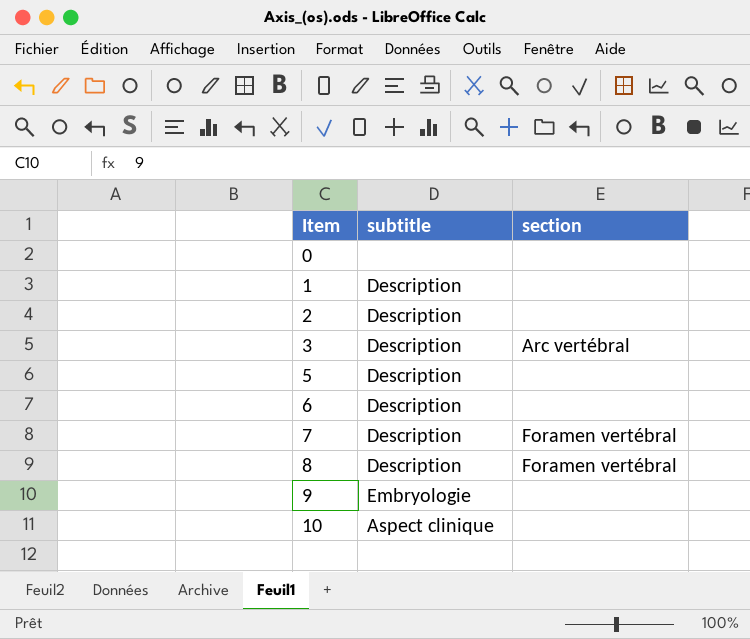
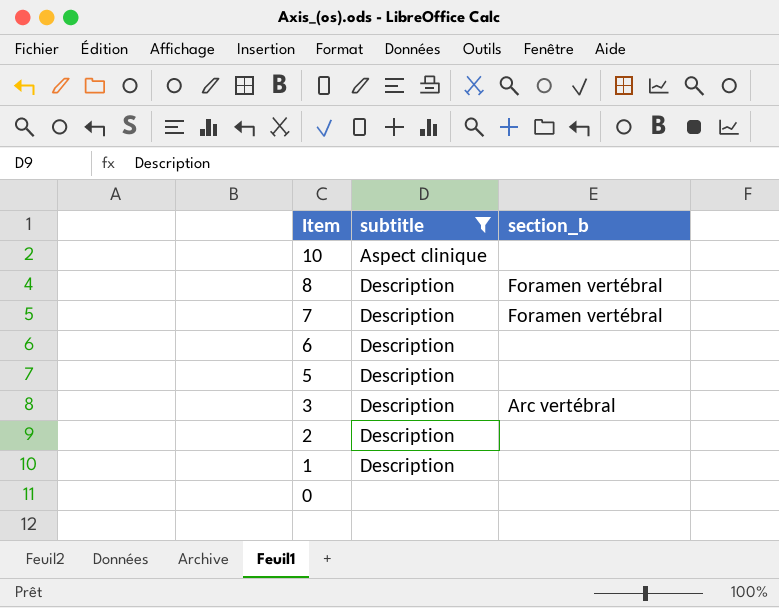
filter: none -> subtitle != Embryologie
row order: Item ascending -> Item descending
column name: section -> section_b

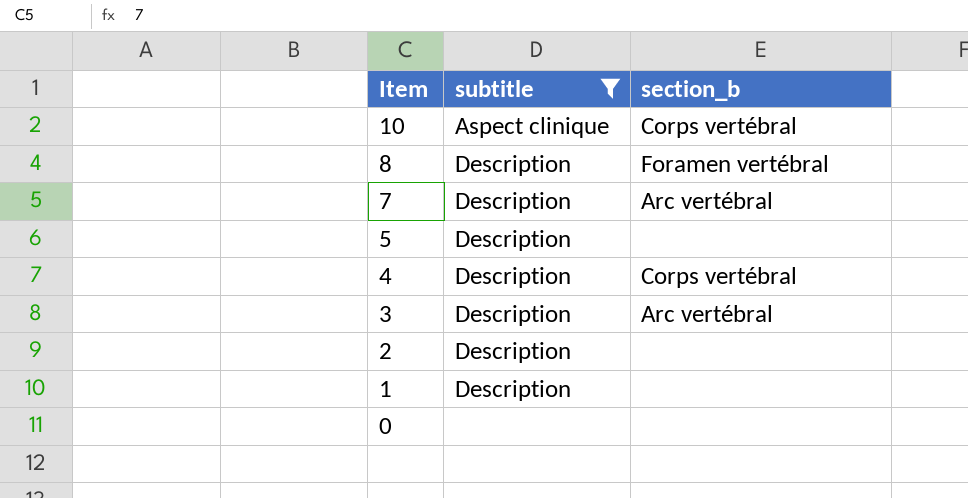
row 6: Description | none -> none
10 | section_b: none -> Corps vertébral
7 | section_b: Foramen vertébral -> Arc vertébral
row 4: none -> Description | Corps vertébral

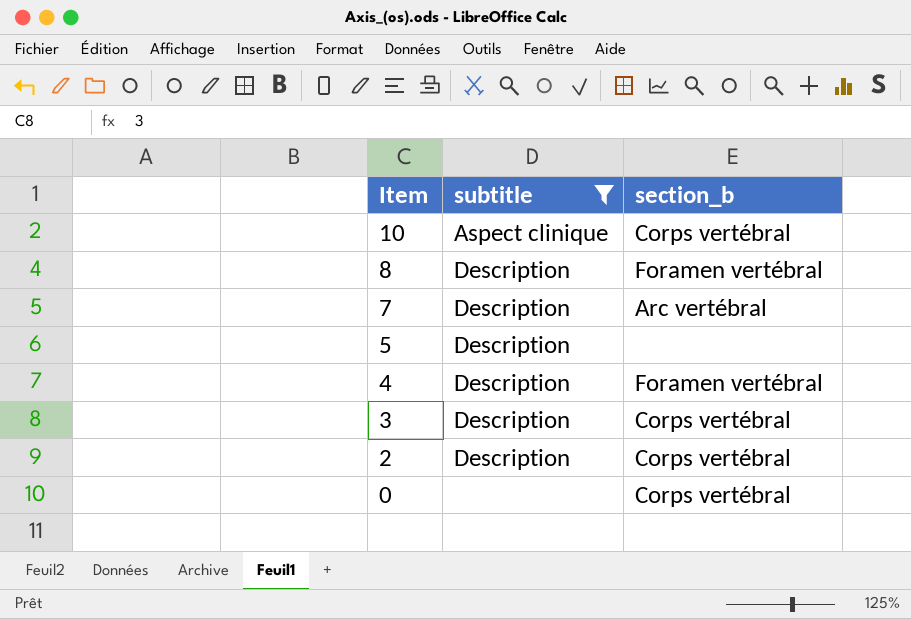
row 1: Description | none -> none
4 | section_b: Corps vertébral -> Foramen vertébral
3 | section_b: Arc vertébral -> Corps vertébral
2 | section_b: none -> Corps vertébral
0 | section_b: none -> Corps vertébral

